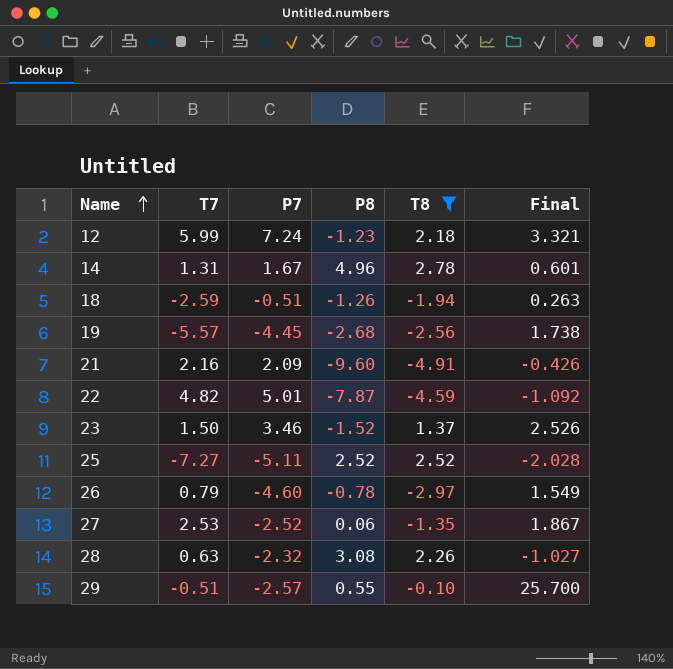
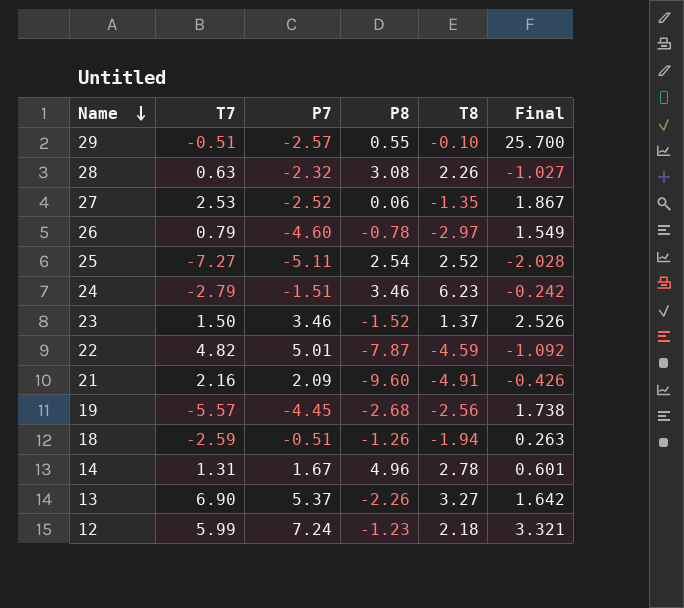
filter: T8 <= 2.78 -> none
row order: Name ascending -> Name descending
25 | P8: 2.52 -> 2.54

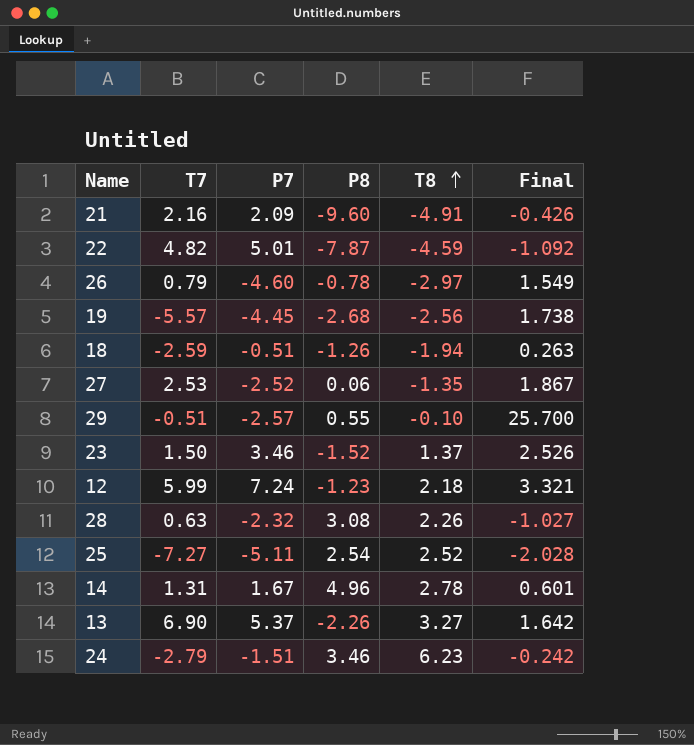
row order: Name descending -> T8 ascending

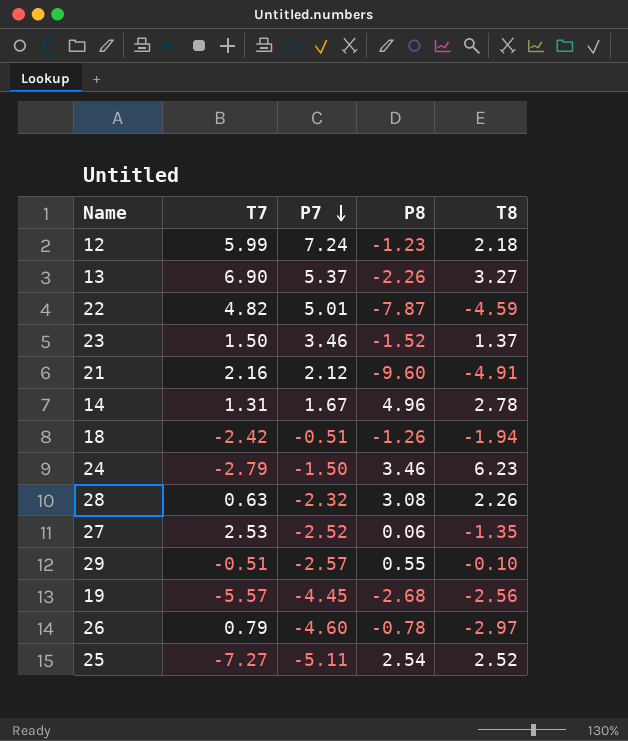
row order: T8 ascending -> P7 descending
column Final | formula: [P7] / [T8] -> none
21 | P7: 2.09 -> 2.12
18 | T7: -2.59 -> -2.42
24 | P7: -1.51 -> -1.50

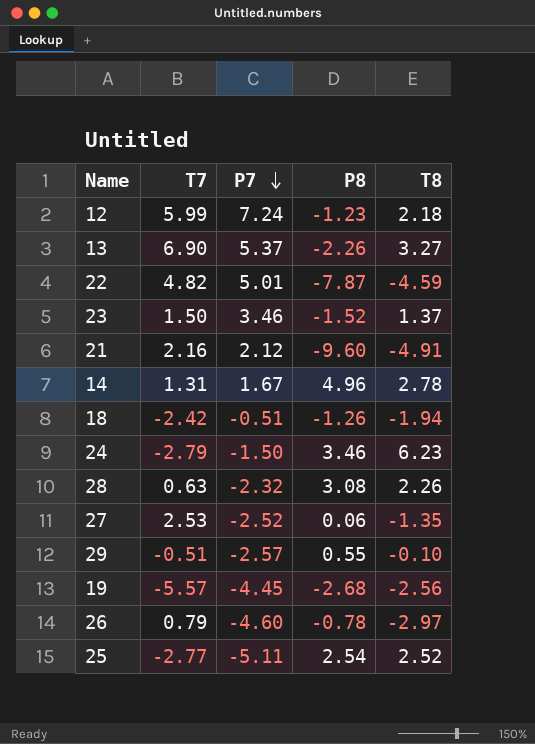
25 | T7: -7.27 -> -2.77

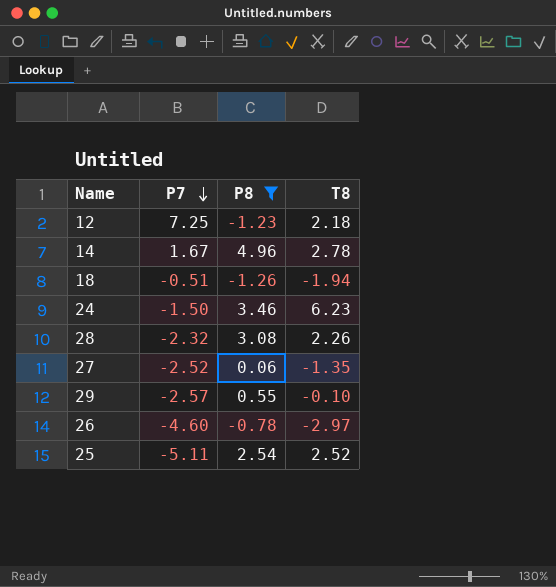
filter: none -> P8 >= -1.26
column T7 | position: 2 -> none
12 | P7: 7.24 -> 7.25

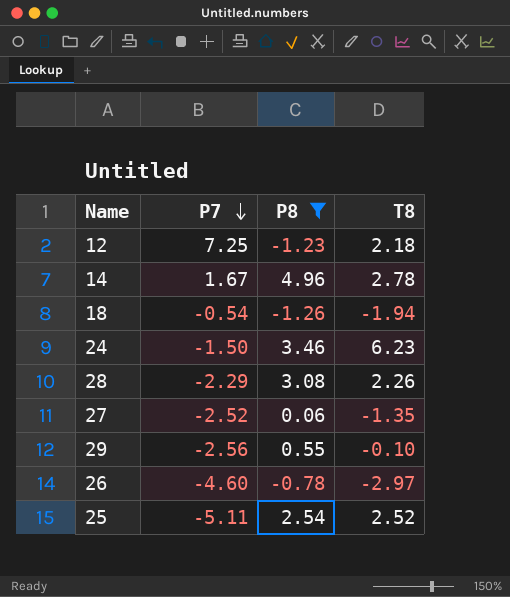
18 | P7: -0.51 -> -0.54
28 | P7: -2.32 -> -2.29
29 | P7: -2.57 -> -2.56

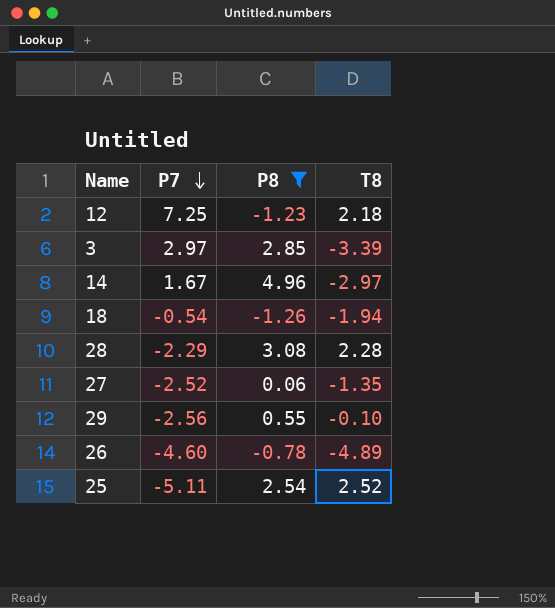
row 24: -1.50 | 3.46 | 6.23 -> none
row 3: none -> 2.97 | 2.85 | -3.39
14 | T8: 2.78 -> -2.97
28 | T8: 2.26 -> 2.28
26 | T8: -2.97 -> -4.89

